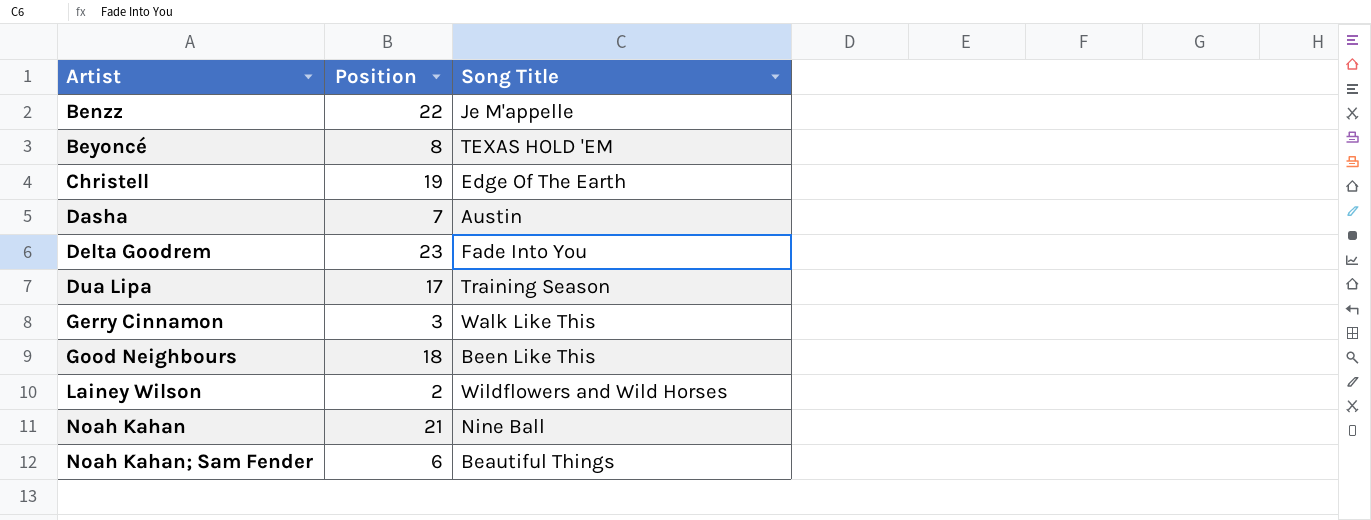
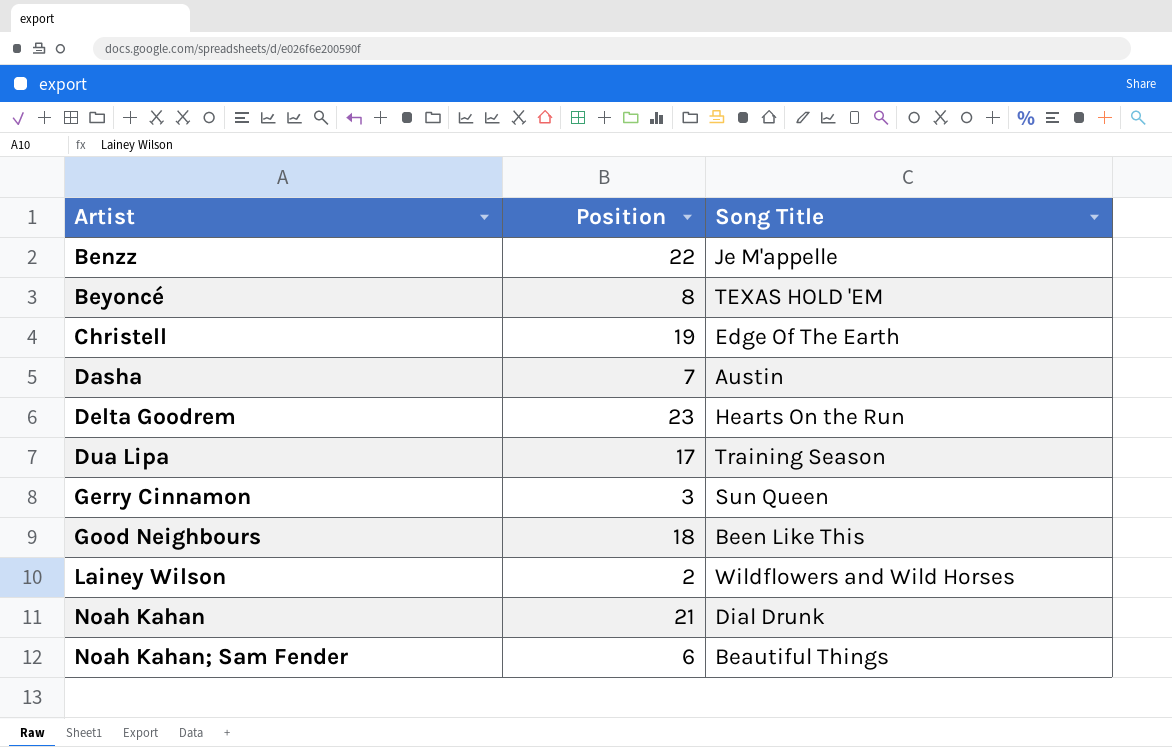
Delta Goodrem | Song Title: Fade Into You -> Hearts On the Run
Gerry Cinnamon | Song Title: Walk Like This -> Sun Queen
Noah Kahan | Song Title: Nine Ball -> Dial Drunk

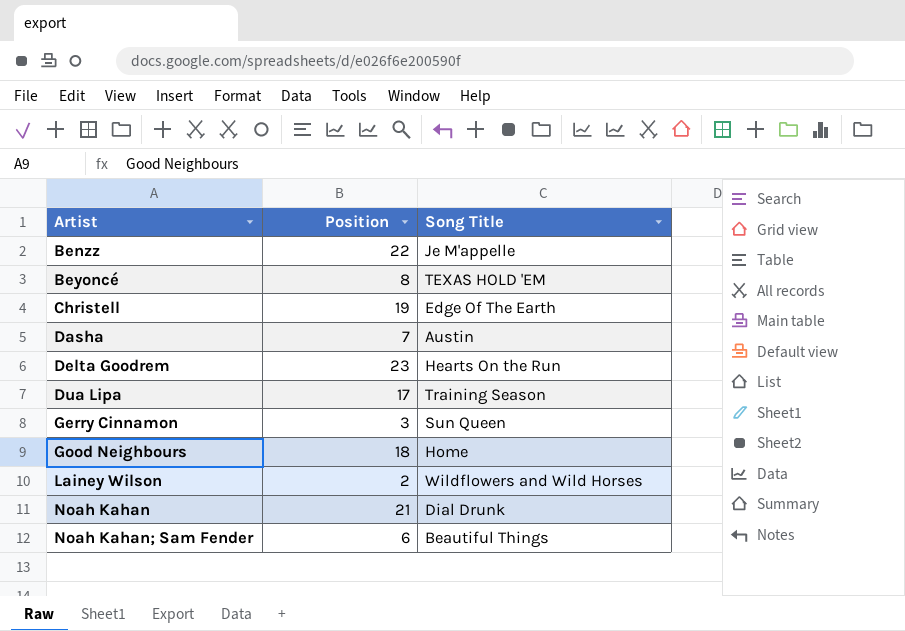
Good Neighbours | Song Title: Been Like This -> Home

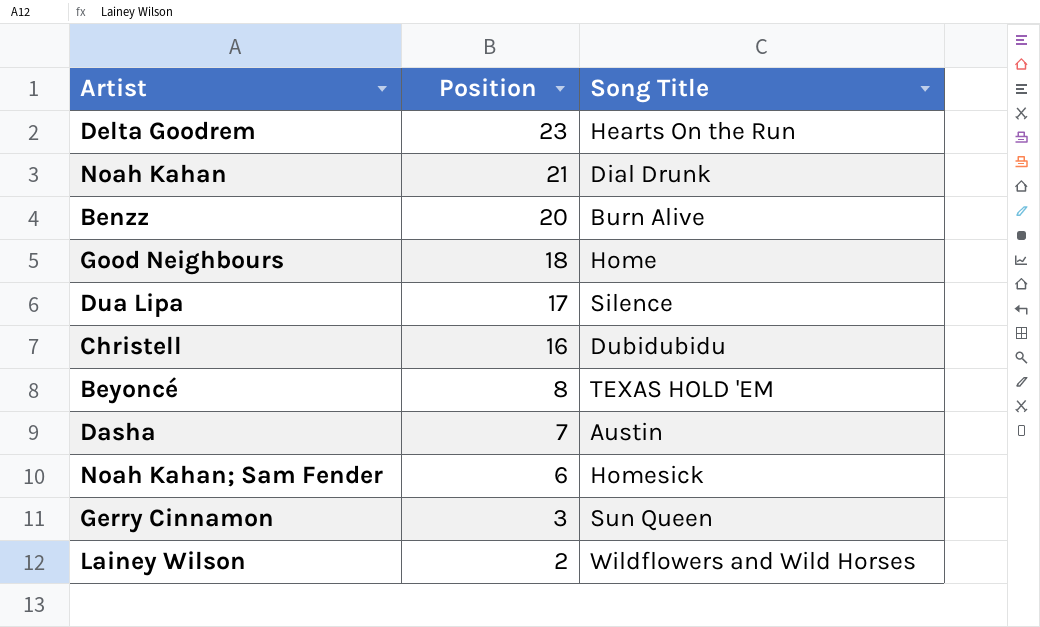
row order: Artist ascending -> Position descending
Benzz | Position: 22 -> 20
Benzz | Song Title: Je M'appelle -> Burn Alive
Dua Lipa | Song Title: Training Season -> Silence
Christell | Position: 19 -> 16
Christell | Song Title: Edge Of The Earth -> Dubidubidu
Noah Kahan; Sam Fender | Song Title: Beautiful Things -> Homesick

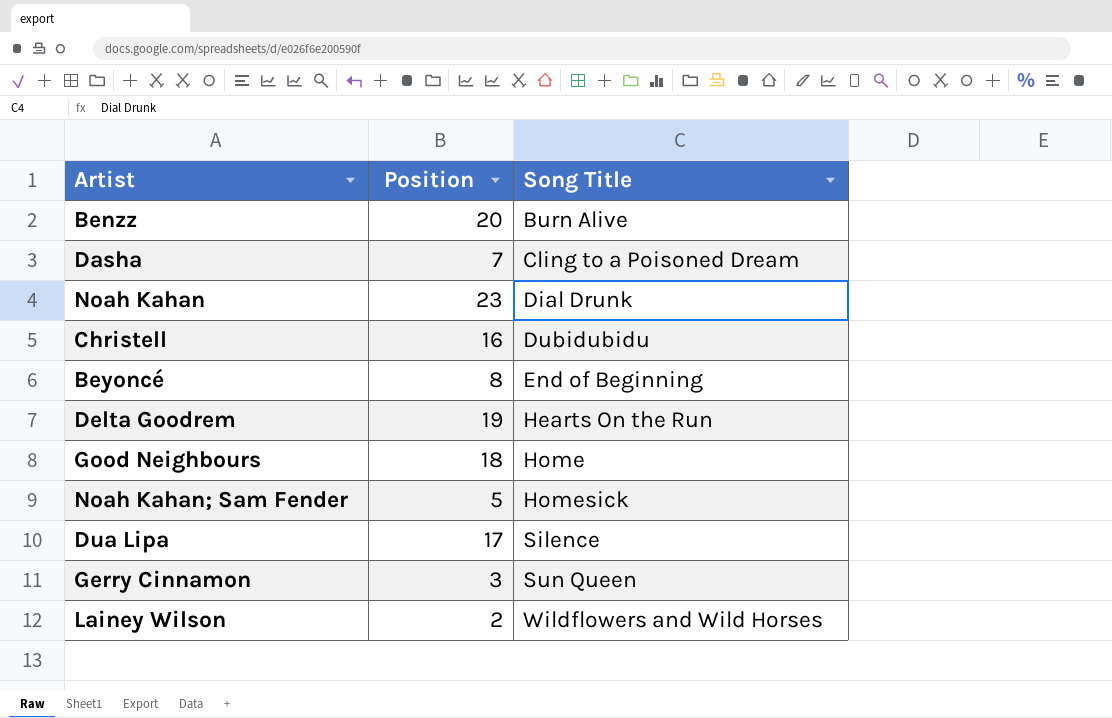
row order: Position descending -> Song Title ascending
Dasha | Song Title: Austin -> Cling to a Poisoned Dream
Noah Kahan | Position: 21 -> 23
Beyoncé | Song Title: TEXAS HOLD 'EM -> End of Beginning
Delta Goodrem | Position: 23 -> 19
Noah Kahan; Sam Fender | Position: 6 -> 5

